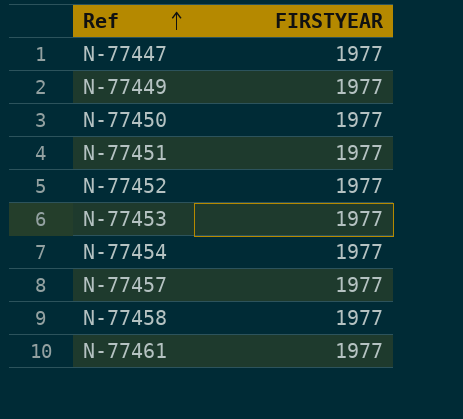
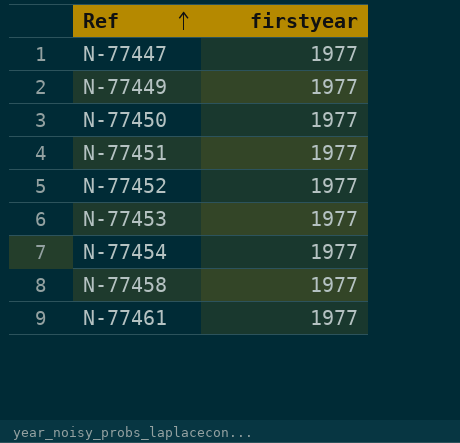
column name: FIRSTYEAR -> firstyear
row N-77457: 1977 -> none

